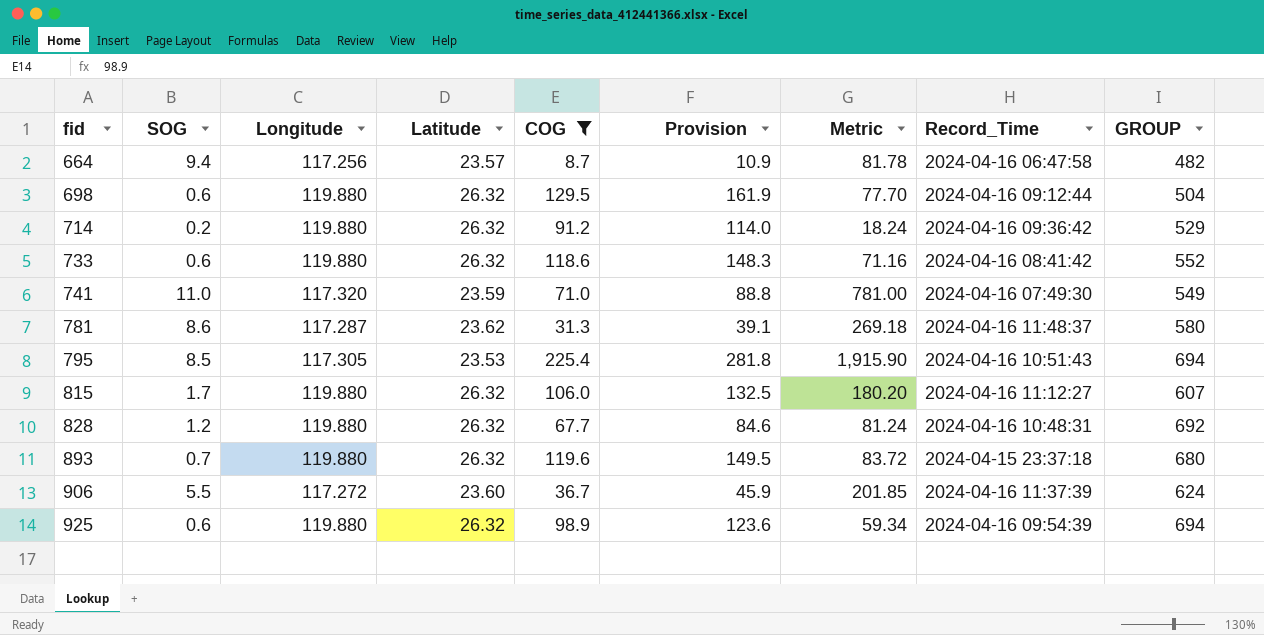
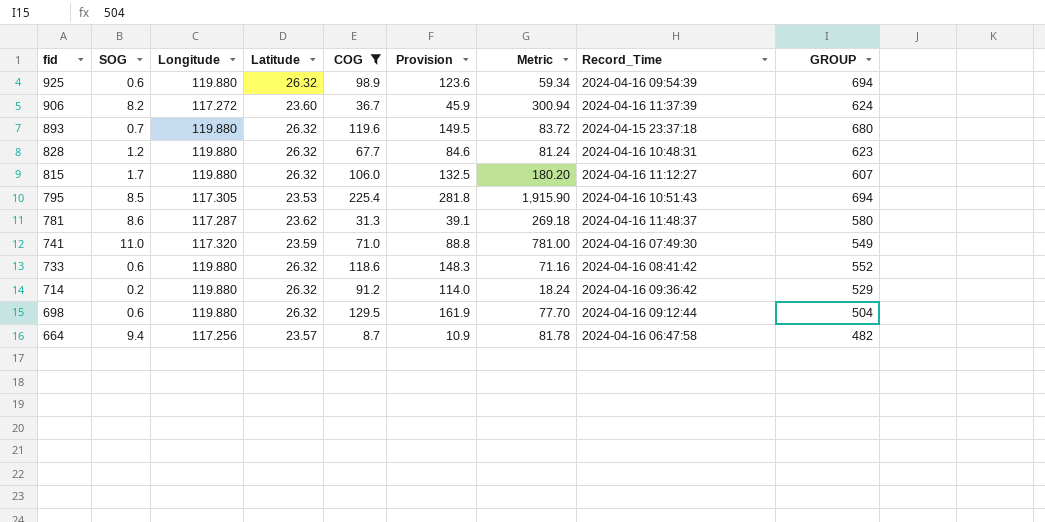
row order: fid ascending -> fid descending
906 | SOG: 5.5 -> 8.2
906 | Metric: 201.85 -> 300.94
828 | GROUP: 692 -> 623

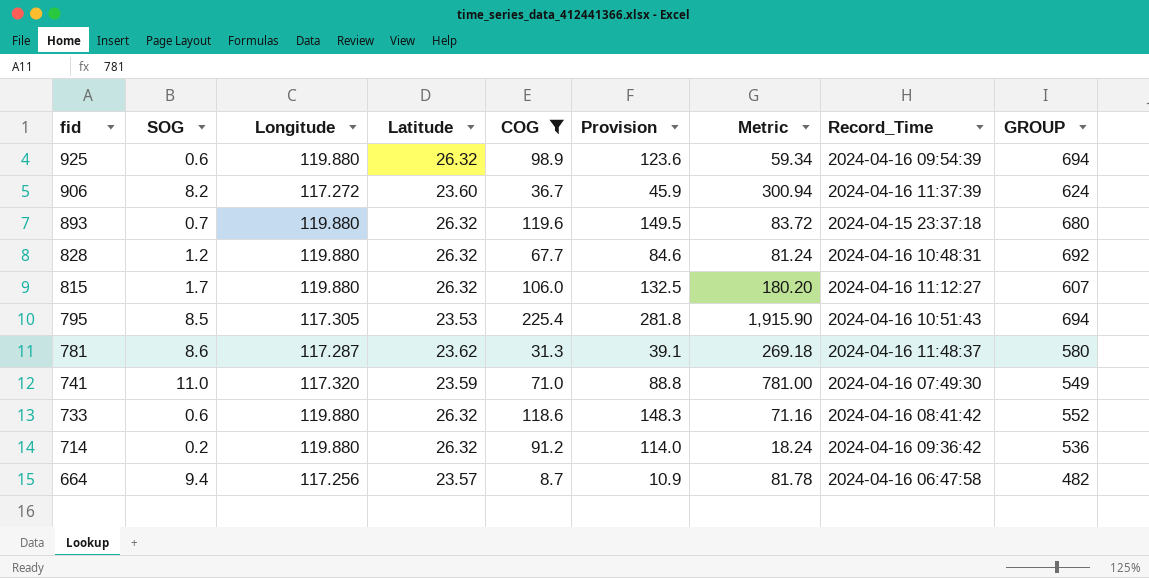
row 698: 0.6 | 119.880 | 26.32 | 129.5 | 161.9 | 77.70 | 2024-04-16 09:12:44 | 504 -> none
828 | GROUP: 623 -> 692
714 | GROUP: 529 -> 536

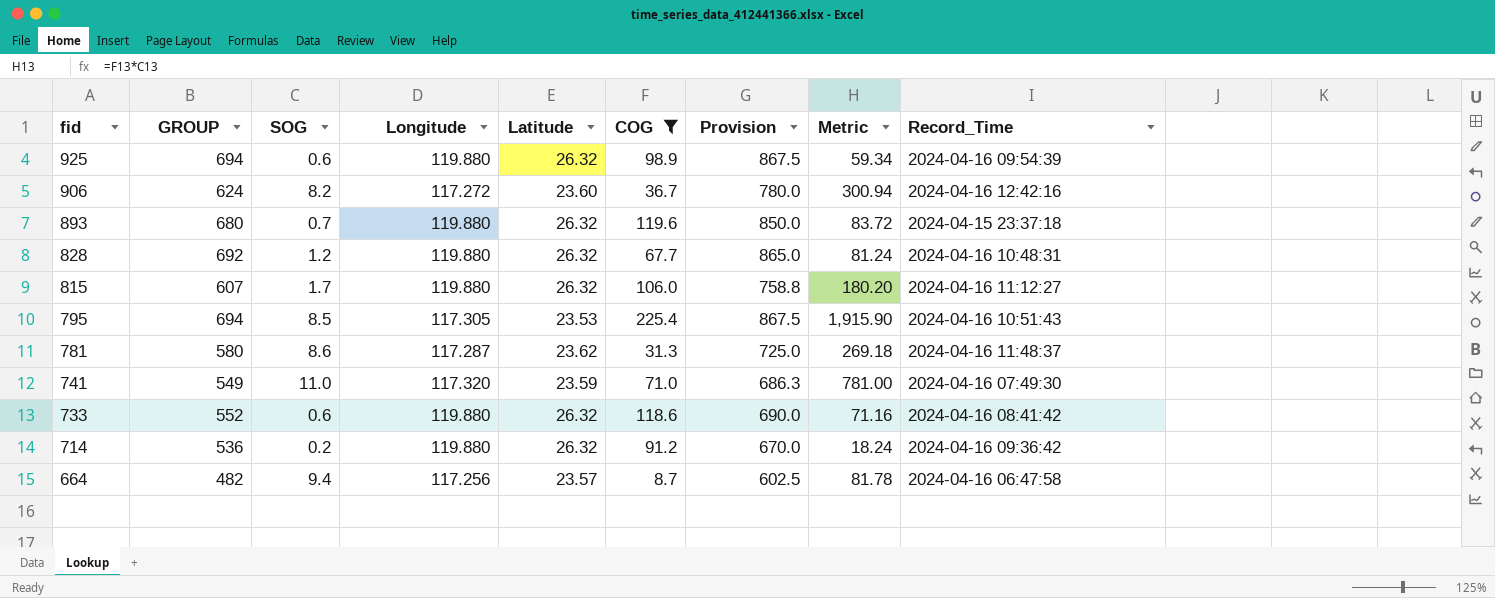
column GROUP | position: 9 -> 2
column Provision | formula: [COG] * 1.25 -> [GROUP] * 1.25
906 | Record_Time: 2024-04-16 11:37:39 -> 2024-04-16 12:42:16

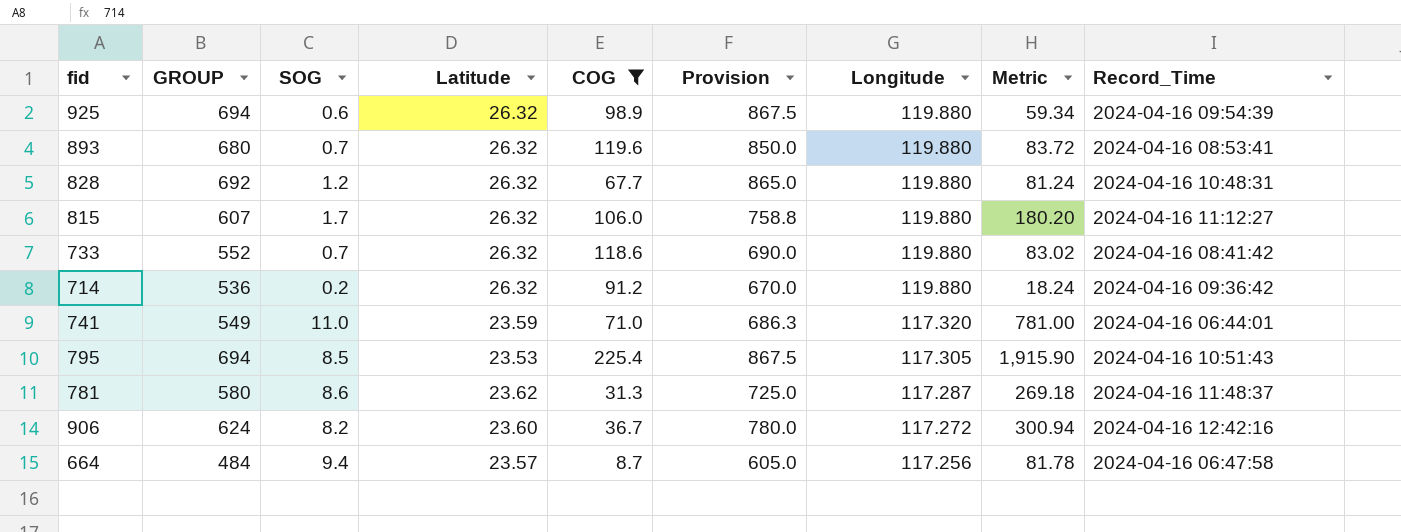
row order: fid descending -> Longitude descending
column Longitude | position: 4 -> 7
893 | Record_Time: 2024-04-15 23:37:18 -> 2024-04-16 08:53:41
733 | SOG: 0.6 -> 0.7
733 | Metric: 71.16 -> 83.02
741 | Record_Time: 2024-04-16 07:49:30 -> 2024-04-16 06:44:01
664 | GROUP: 482 -> 484
664 | Provision: 602.5 -> 605.0

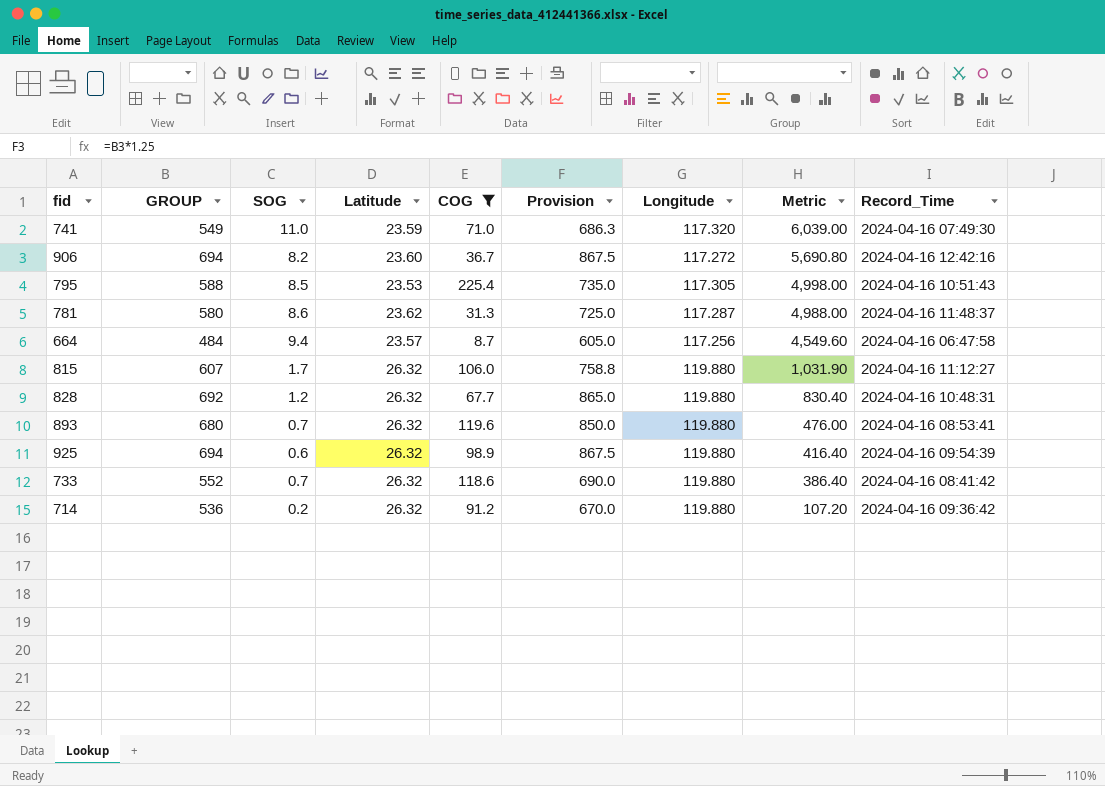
row order: Longitude descending -> Metric descending
column Metric | formula: [SOG] * [COG] -> [GROUP] * [SOG]
741 | Record_Time: 2024-04-16 06:44:01 -> 2024-04-16 07:49:30
906 | GROUP: 624 -> 694
906 | Provision: 780.0 -> 867.5
795 | GROUP: 694 -> 588
795 | Provision: 867.5 -> 735.0

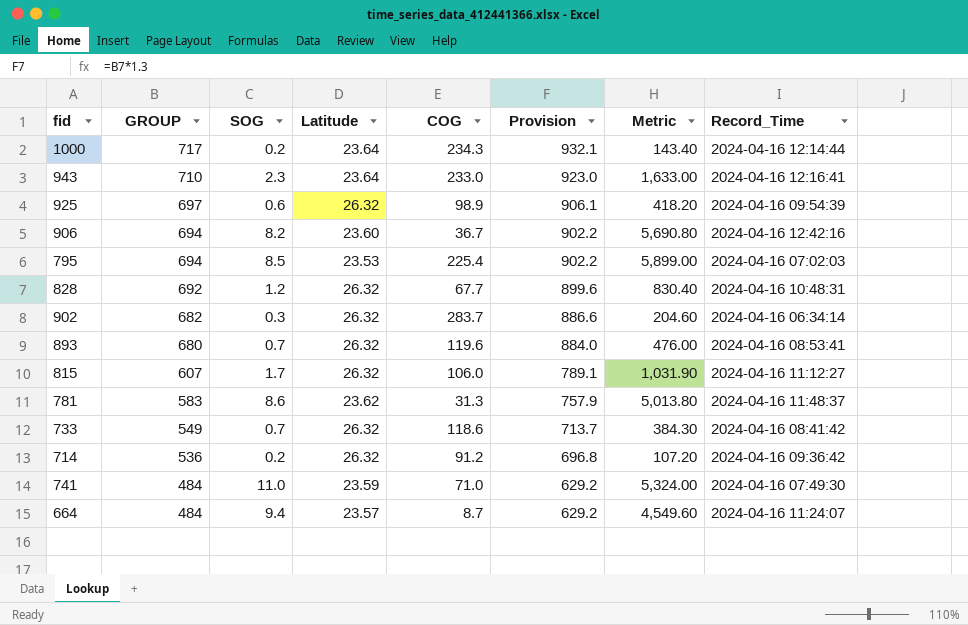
filter: COG <= 225.4 -> none
row order: Metric descending -> GROUP descending
column Longitude | position: 7 -> none
column Provision | formula: [GROUP] * 1.25 -> [GROUP] * 1.3
925 | GROUP: 694 -> 697
925 | Metric: 416.40 -> 418.20
795 | GROUP: 588 -> 694
795 | Metric: 4,998.00 -> 5,899.00
795 | Record_Time: 2024-04-16 10:51:43 -> 2024-04-16 07:02:03
781 | GROUP: 580 -> 583
781 | Metric: 4,988.00 -> 5,013.80
733 | GROUP: 552 -> 549
733 | Metric: 386.40 -> 384.30
741 | GROUP: 549 -> 484
741 | Metric: 6,039.00 -> 5,324.00
664 | Record_Time: 2024-04-16 06:47:58 -> 2024-04-16 11:24:07

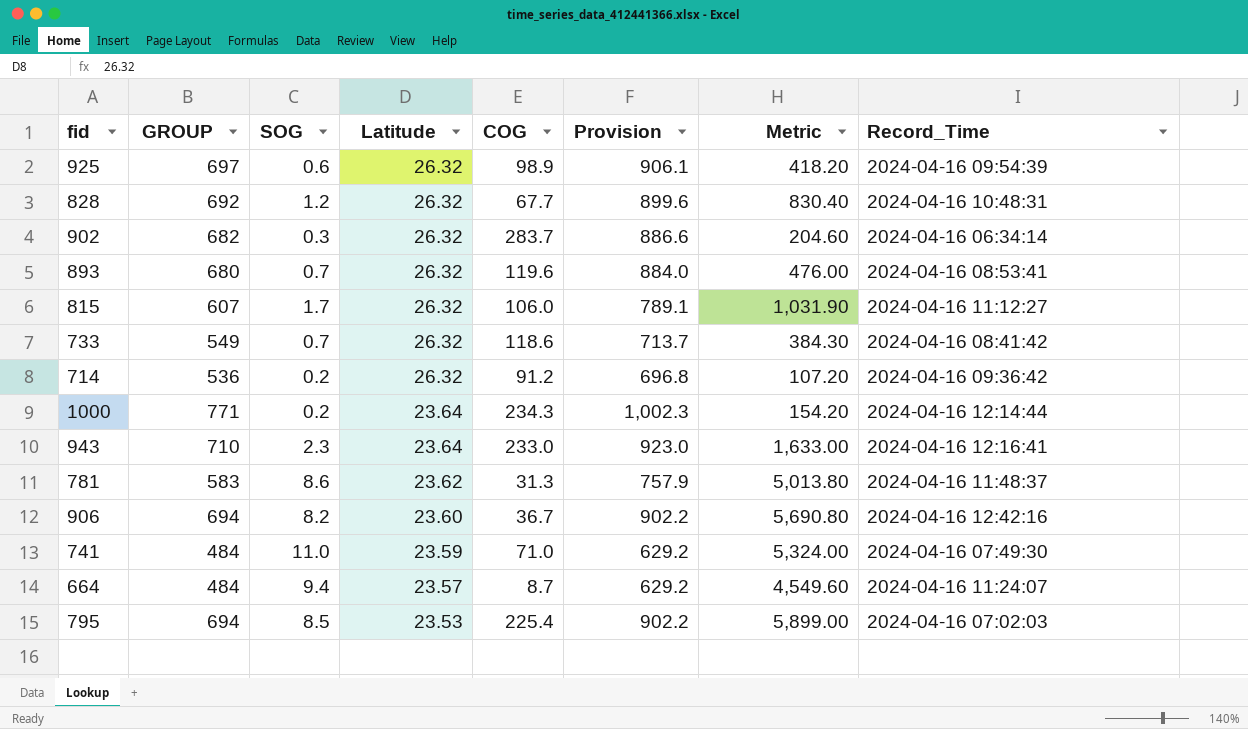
row order: GROUP descending -> Latitude descending
1000 | GROUP: 717 -> 771
1000 | Provision: 932.1 -> 1,002.3
1000 | Metric: 143.40 -> 154.20

